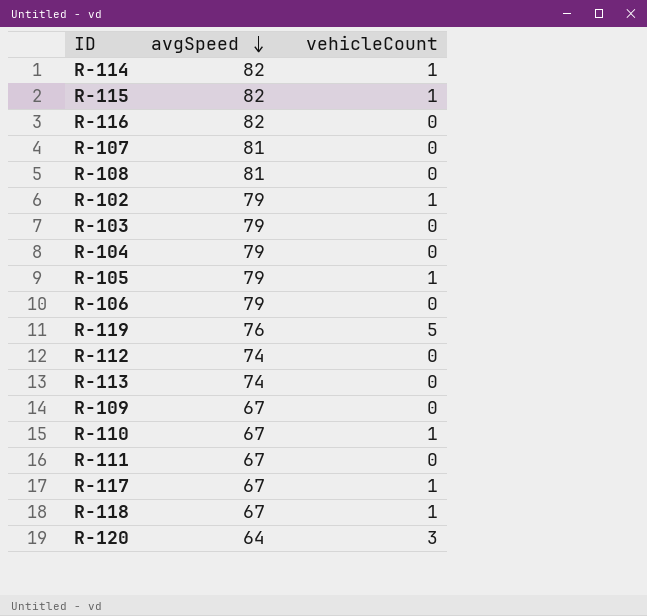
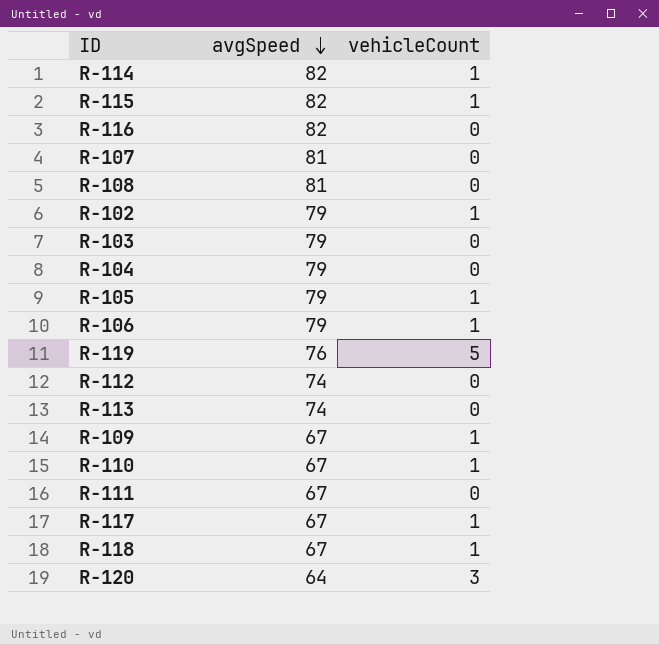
R-106 | vehicleCount: 0 -> 1
R-109 | vehicleCount: 0 -> 1

